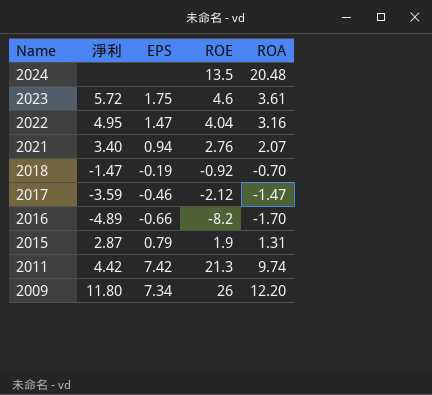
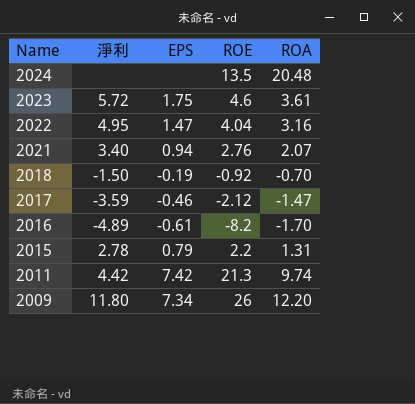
2018 | 淨利: -1.47 -> -1.50
2016 | EPS: -0.66 -> -0.61
2015 | 淨利: 2.87 -> 2.78
2015 | ROE: 1.9 -> 2.2

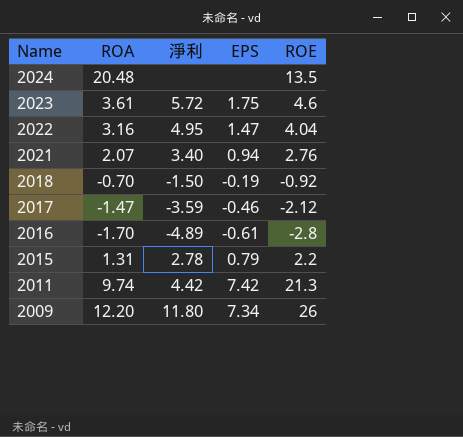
column ROA | position: 5 -> 2
2016 | ROE: -8.2 -> -2.8

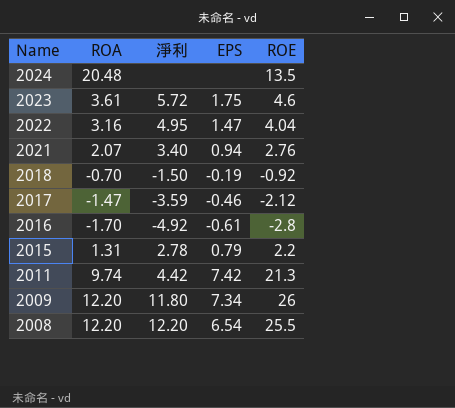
2016 | 淨利: -4.89 -> -4.92
row 2008: none -> 12.20 | 12.20 | 6.54 | 25.5

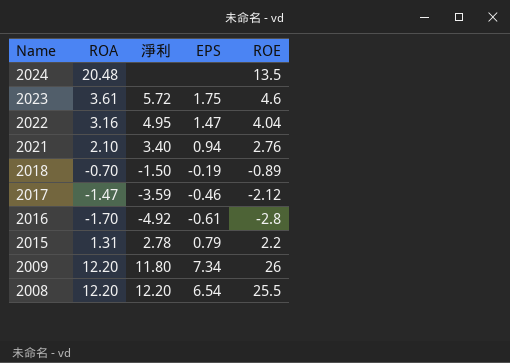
row 2011: 9.74 | 4.42 | 7.42 | 21.3 -> none
2021 | ROA: 2.07 -> 2.10
2018 | ROE: -0.92 -> -0.89

